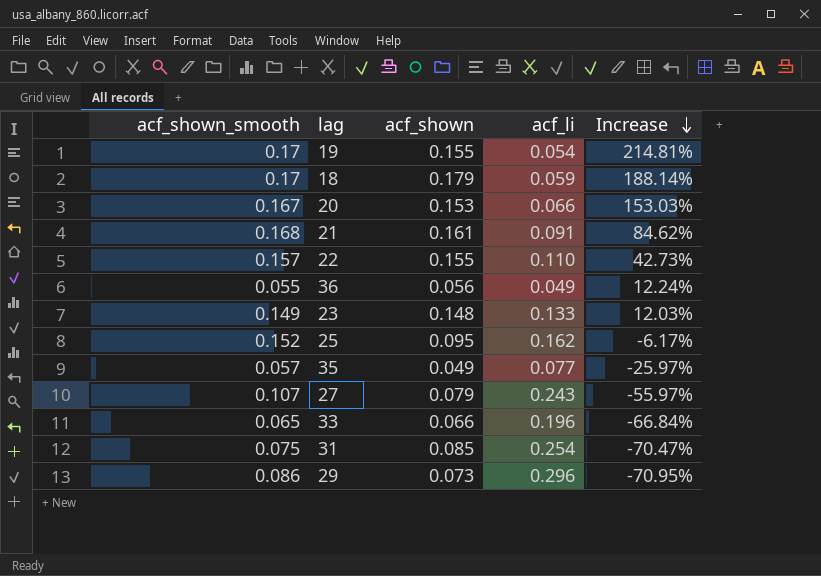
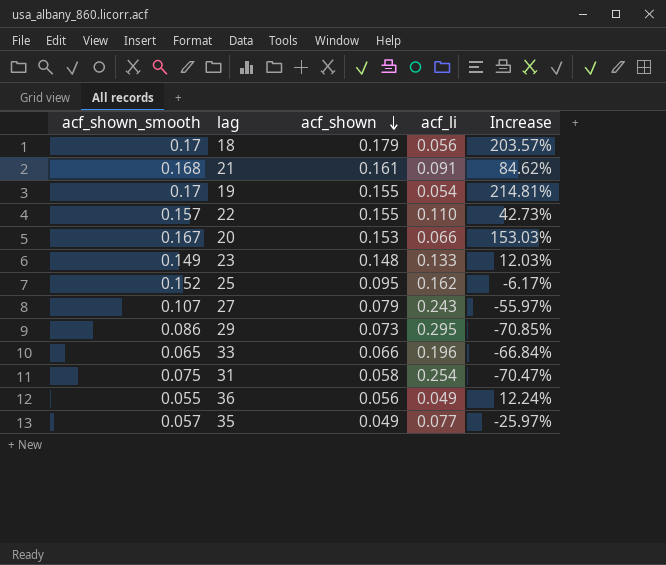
row order: Increase descending -> acf_shown descending
18 | acf_li: 0.059 -> 0.056
18 | Increase: 188.14% -> 203.57%
29 | acf_li: 0.296 -> 0.295
29 | Increase: -70.95% -> -70.85%
31 | acf_shown: 0.085 -> 0.058

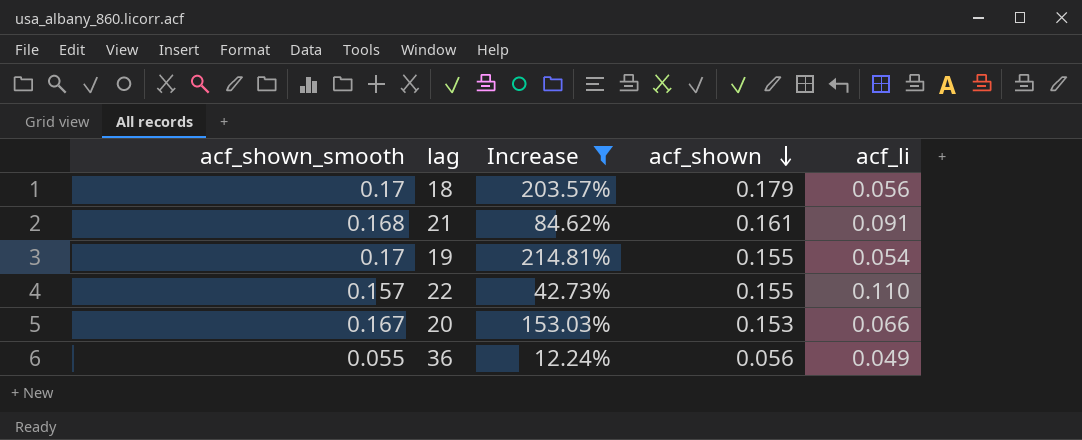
filter: none -> Increase >= 12.24%
column Increase | position: 5 -> 3

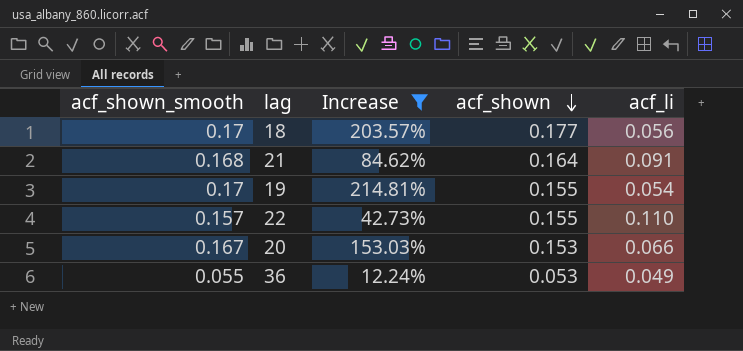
18 | acf_shown: 0.179 -> 0.177
21 | acf_shown: 0.161 -> 0.164
36 | acf_shown: 0.056 -> 0.053

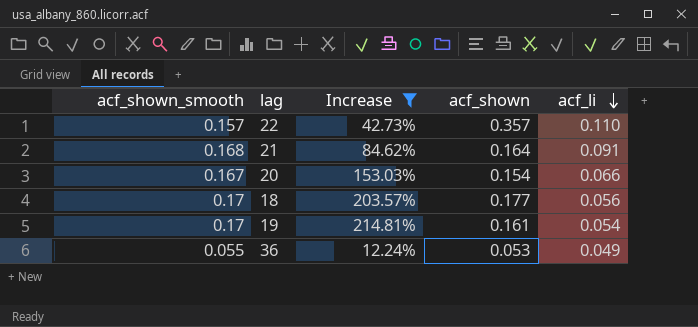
row order: acf_shown descending -> acf_li descending
22 | acf_shown: 0.155 -> 0.357
20 | acf_shown: 0.153 -> 0.154
19 | acf_shown: 0.155 -> 0.161

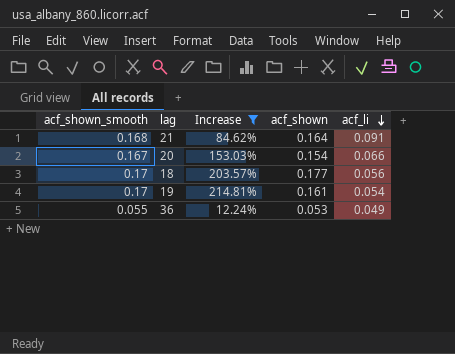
row 22: 0.157 | 42.73% | 0.357 | 0.110 -> none

